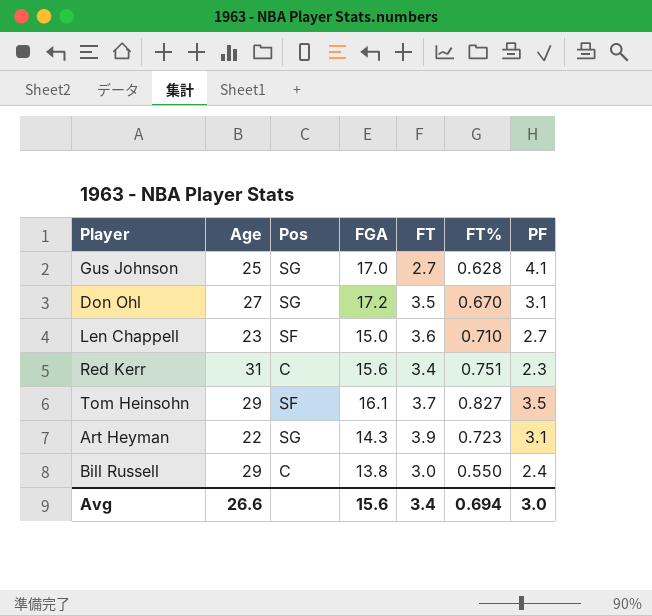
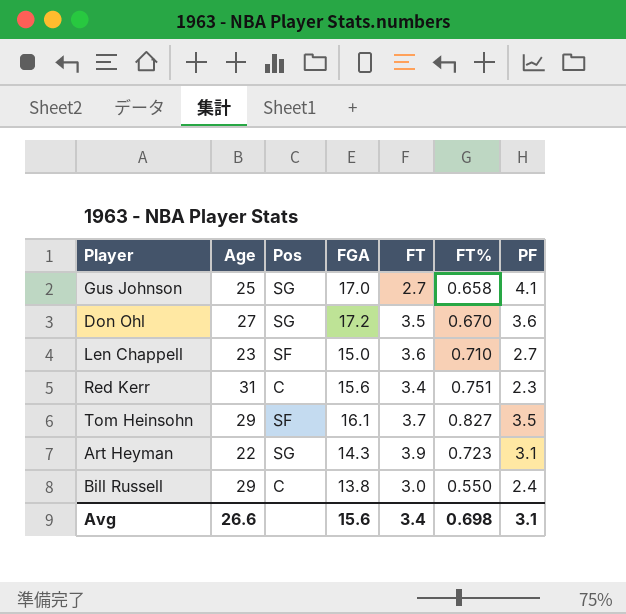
Gus Johnson | FT%: 0.628 -> 0.658
Don Ohl | PF: 3.1 -> 3.6
Avg | FT%: 0.694 -> 0.698
Avg | PF: 3.0 -> 3.1

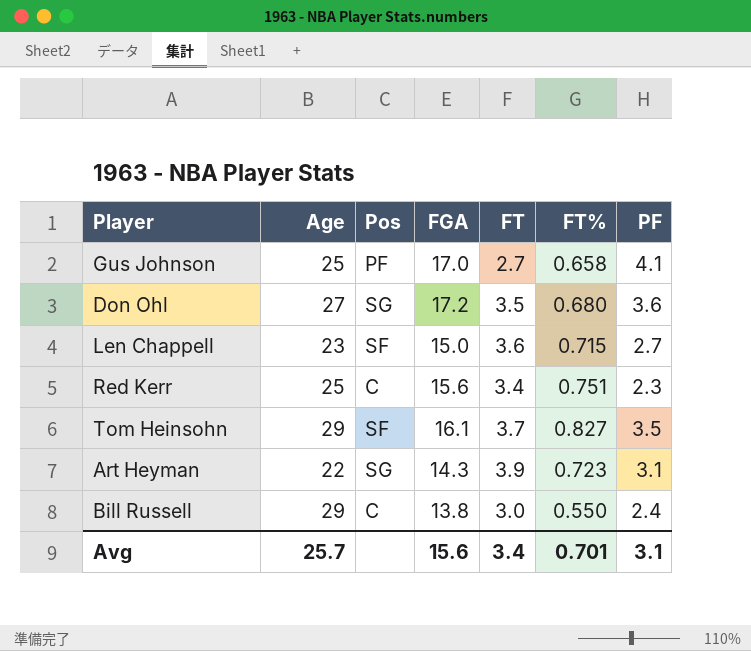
Gus Johnson | Pos: SG -> PF
Don Ohl | FT%: 0.670 -> 0.680
Len Chappell | FT%: 0.710 -> 0.715
Red Kerr | Age: 31 -> 25
Avg | Age: 26.6 -> 25.7
Avg | FT%: 0.698 -> 0.701

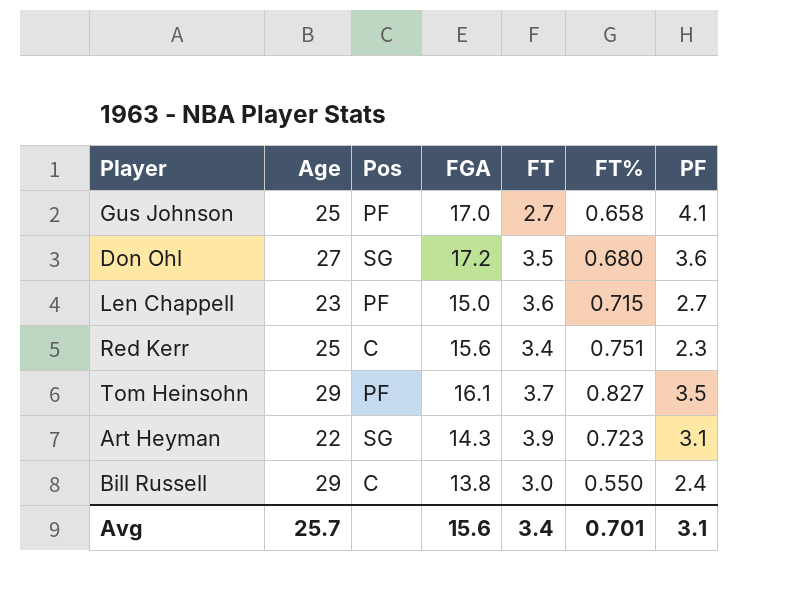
Len Chappell | Pos: SF -> PF
Tom Heinsohn | Pos: SF -> PF

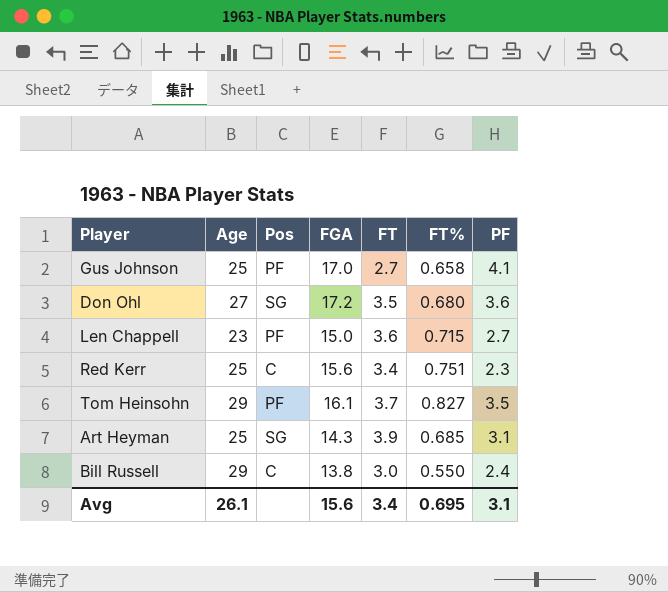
Art Heyman | Age: 22 -> 25
Art Heyman | FT%: 0.723 -> 0.685
Avg | Age: 25.7 -> 26.1
Avg | FT%: 0.701 -> 0.695

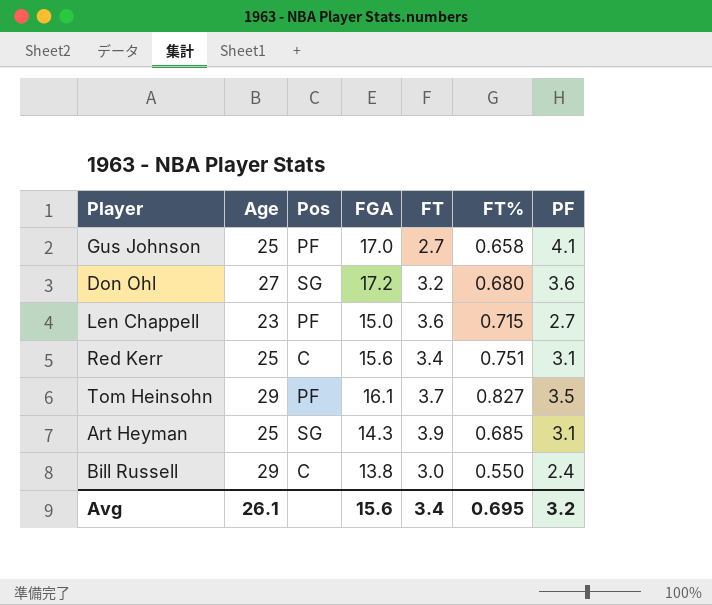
Don Ohl | FT: 3.5 -> 3.2
Red Kerr | PF: 2.3 -> 3.1
Avg | PF: 3.1 -> 3.2

